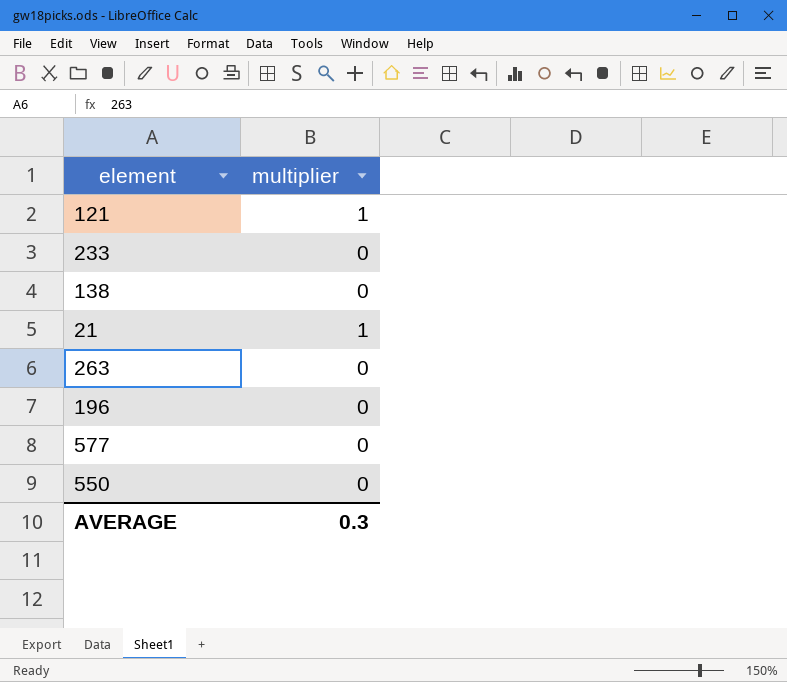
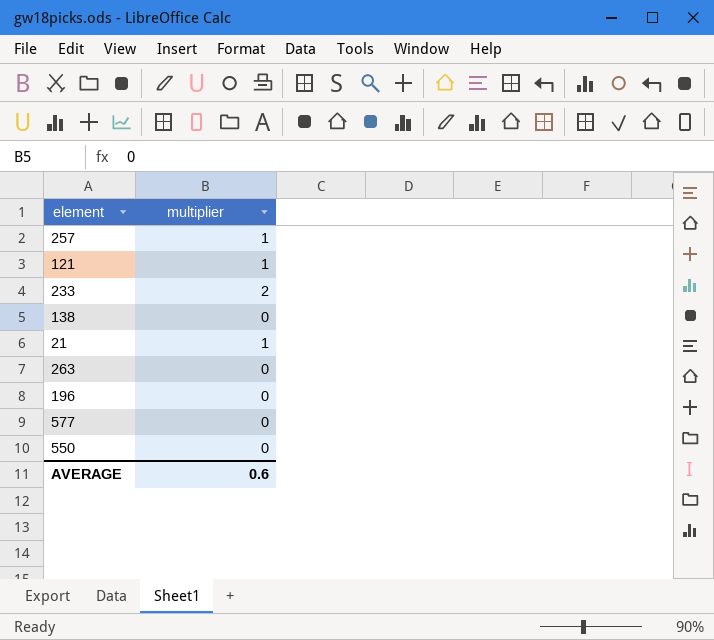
row 257: none -> 1
233 | multiplier: 0 -> 2
AVERAGE | multiplier: 0.3 -> 0.6

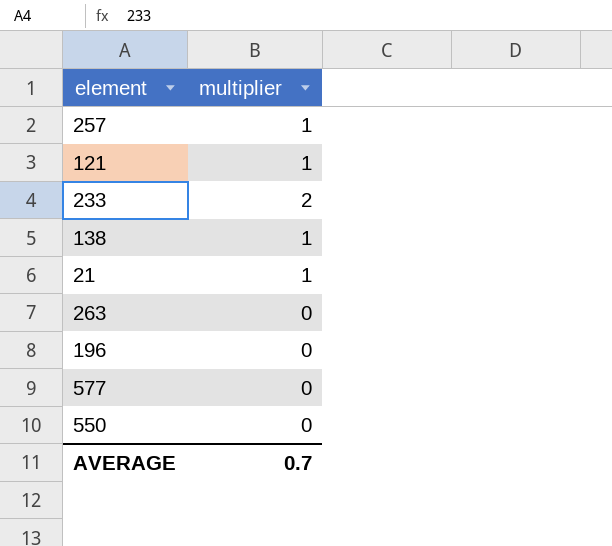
138 | multiplier: 0 -> 1
AVERAGE | multiplier: 0.6 -> 0.7

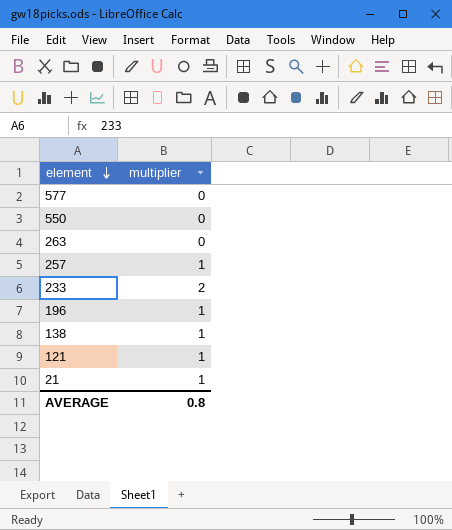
row order: none -> element descending
196 | multiplier: 0 -> 1
AVERAGE | multiplier: 0.7 -> 0.8

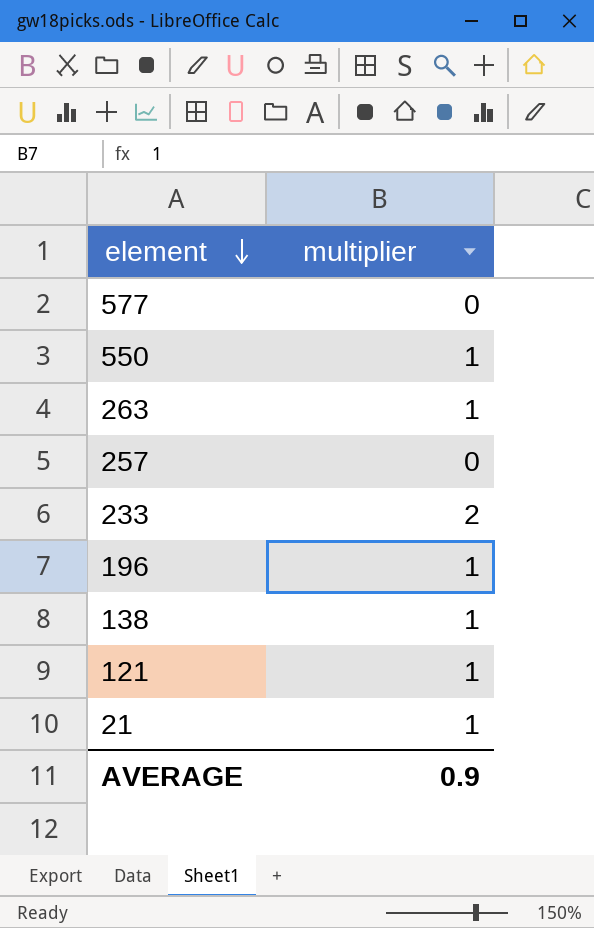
550 | multiplier: 0 -> 1
263 | multiplier: 0 -> 1
257 | multiplier: 1 -> 0
AVERAGE | multiplier: 0.8 -> 0.9

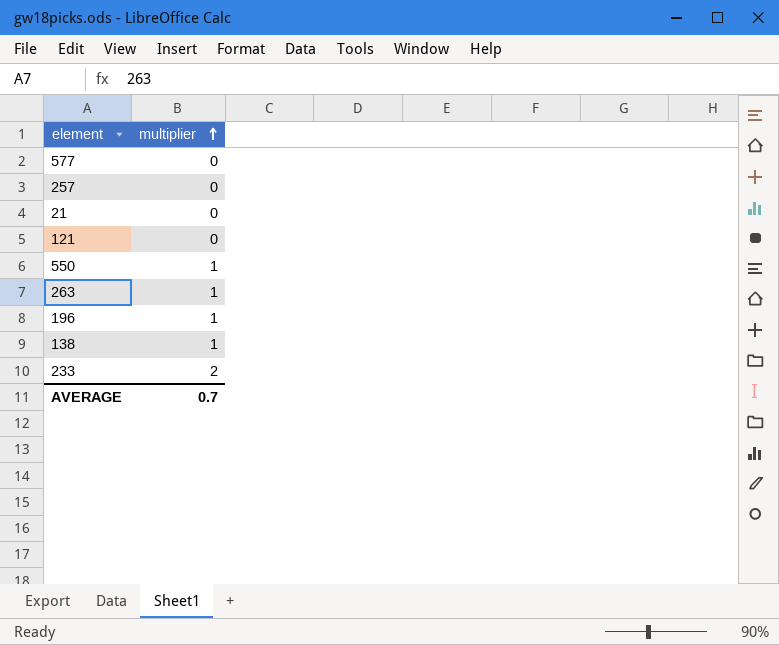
row order: element descending -> multiplier ascending
21 | multiplier: 1 -> 0
121 | multiplier: 1 -> 0
AVERAGE | multiplier: 0.9 -> 0.7

